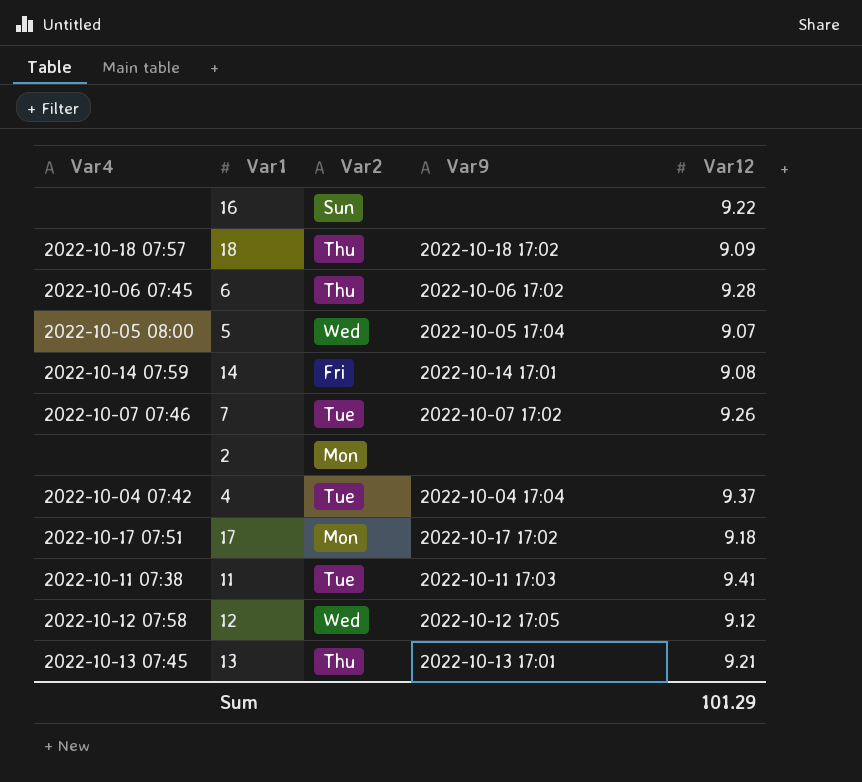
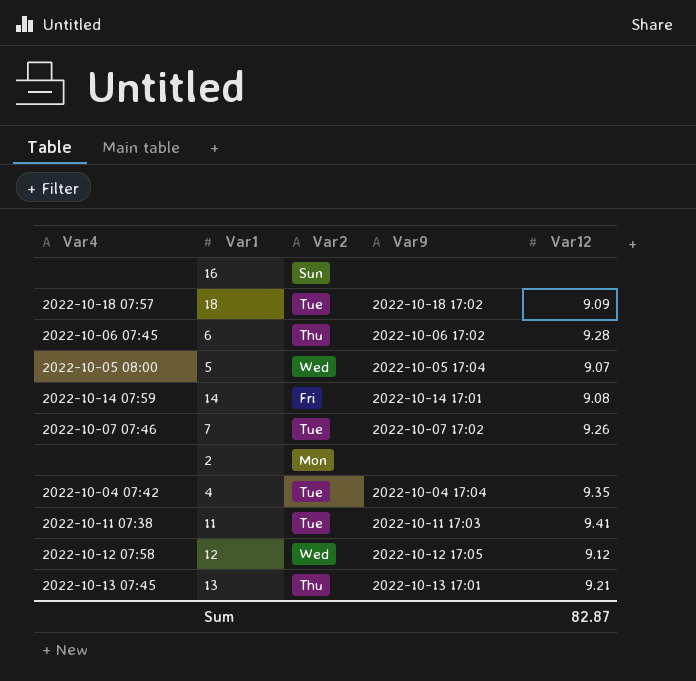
row 17: 2022-10-17 07:51 | Mon | 2022-10-17 17:02 | 9.18 -> none
16 | Var12: 9.22 -> none
18 | Var2: Thu -> Tue
4 | Var12: 9.37 -> 9.35
Sum | Var12: 101.29 -> 82.87

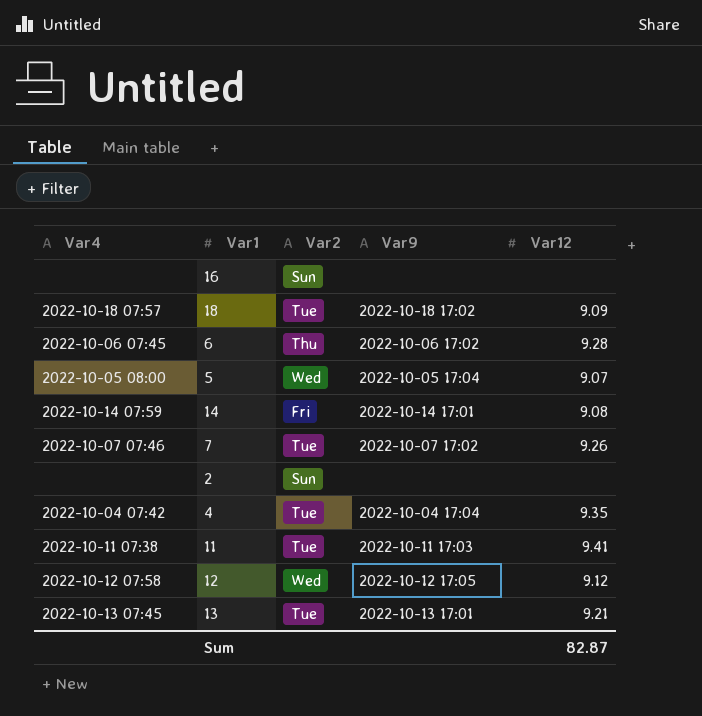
2 | Var2: Mon -> Sun
13 | Var2: Thu -> Tue

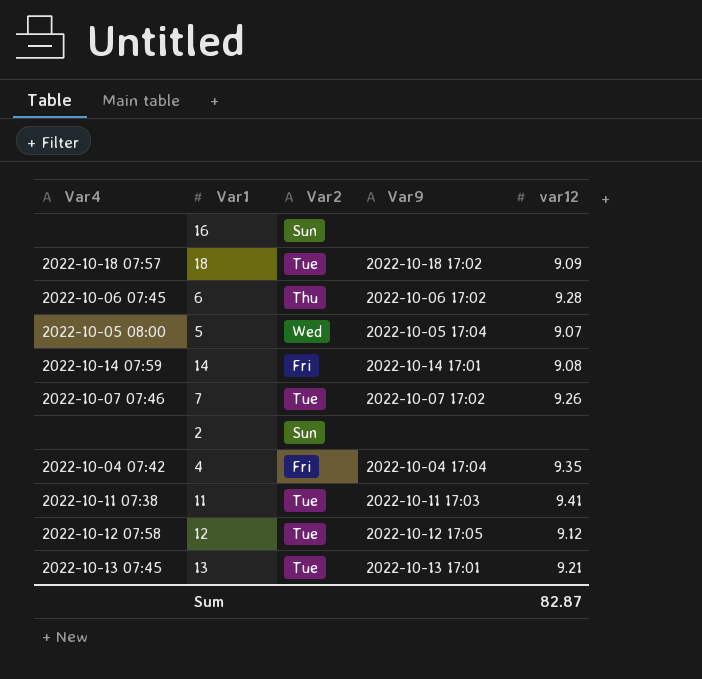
column name: Var12 -> var12
4 | Var2: Tue -> Fri
12 | Var2: Wed -> Tue

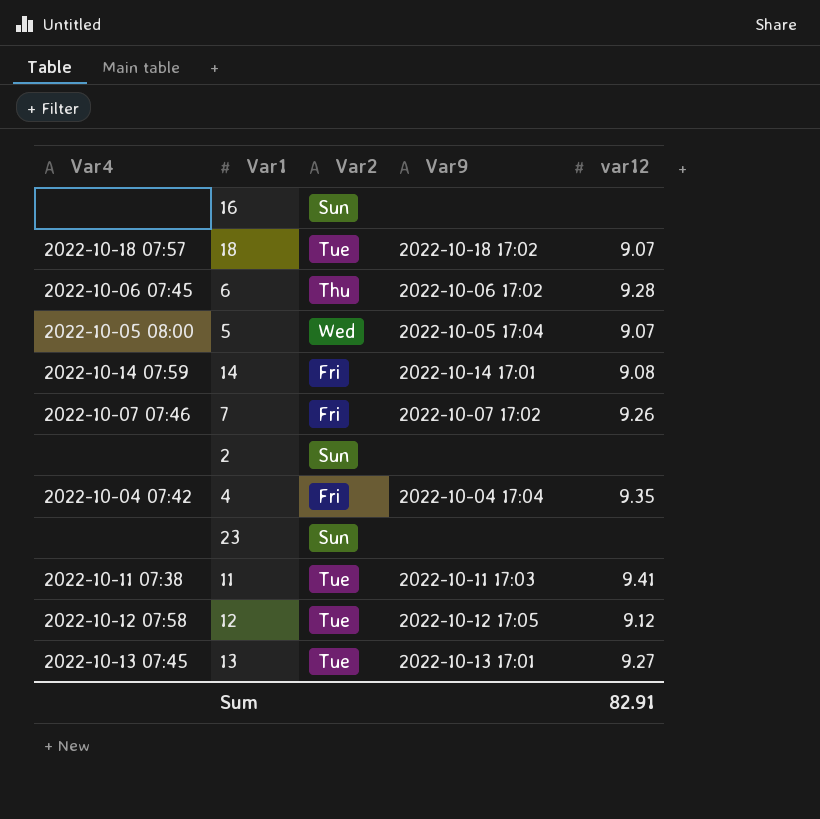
18 | var12: 9.09 -> 9.07
7 | Var2: Tue -> Fri
row 23: none -> none | Sun | none | none
13 | var12: 9.21 -> 9.27
Sum | var12: 82.87 -> 82.91

